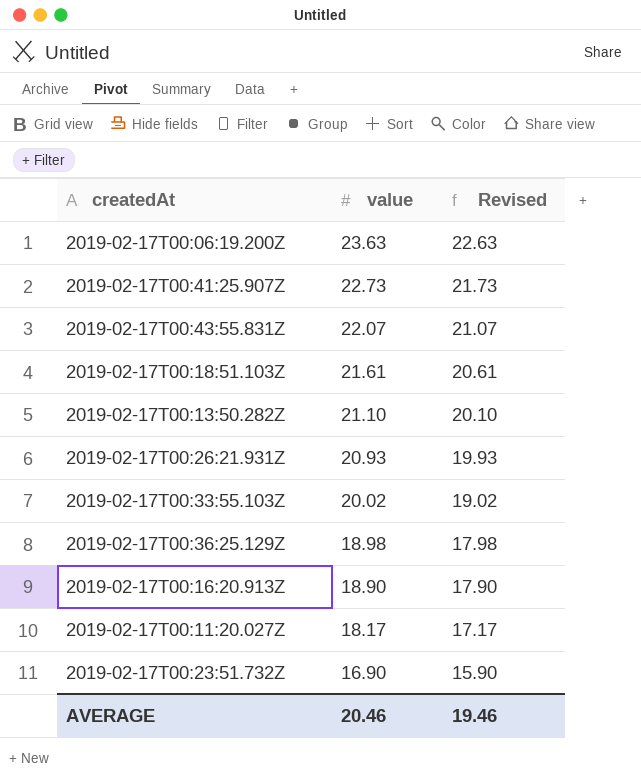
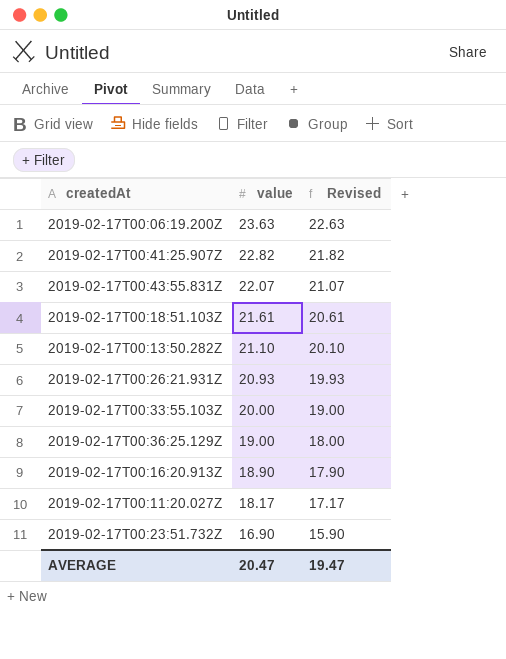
2019-02-17T00:41:25.907Z | value: 22.73 -> 22.82
2019-02-17T00:41:25.907Z | Revised: 21.73 -> 21.82
2019-02-17T00:33:55.103Z | value: 20.02 -> 20.00
2019-02-17T00:33:55.103Z | Revised: 19.02 -> 19.00
2019-02-17T00:36:25.129Z | value: 18.98 -> 19.00
2019-02-17T00:36:25.129Z | Revised: 17.98 -> 18.00
AVERAGE | value: 20.46 -> 20.47
AVERAGE | Revised: 19.46 -> 19.47

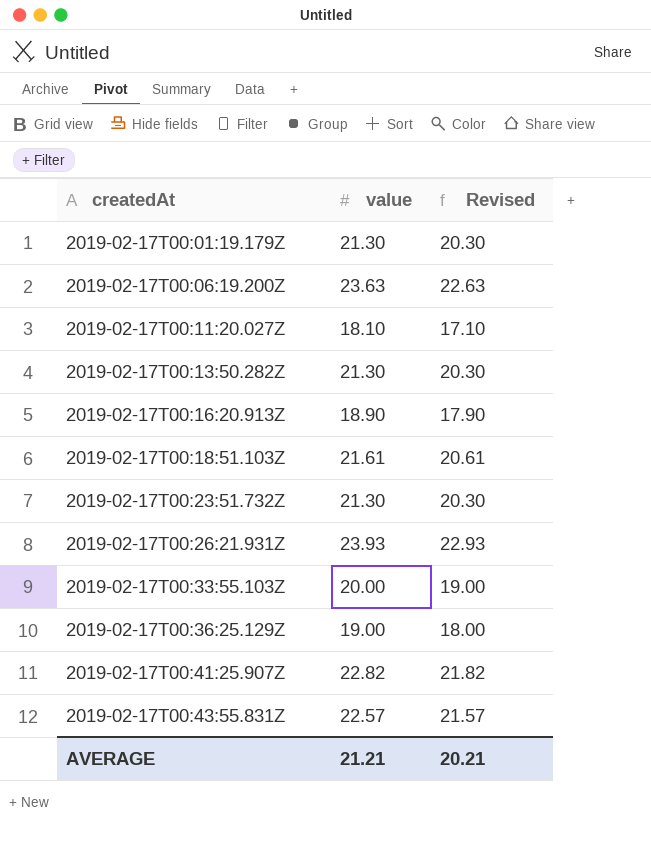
row order: value descending -> createdAt ascending
row 2019-02-17T00:01:19.179Z: none -> 21.30 | 20.30
2019-02-17T00:11:20.027Z | value: 18.17 -> 18.10
2019-02-17T00:11:20.027Z | Revised: 17.17 -> 17.10
2019-02-17T00:13:50.282Z | value: 21.10 -> 21.30
2019-02-17T00:13:50.282Z | Revised: 20.10 -> 20.30
2019-02-17T00:23:51.732Z | value: 16.90 -> 21.30
2019-02-17T00:23:51.732Z | Revised: 15.90 -> 20.30
2019-02-17T00:26:21.931Z | value: 20.93 -> 23.93
2019-02-17T00:26:21.931Z | Revised: 19.93 -> 22.93
2019-02-17T00:43:55.831Z | value: 22.07 -> 22.57
2019-02-17T00:43:55.831Z | Revised: 21.07 -> 21.57
AVERAGE | value: 20.47 -> 21.21
AVERAGE | Revised: 19.47 -> 20.21

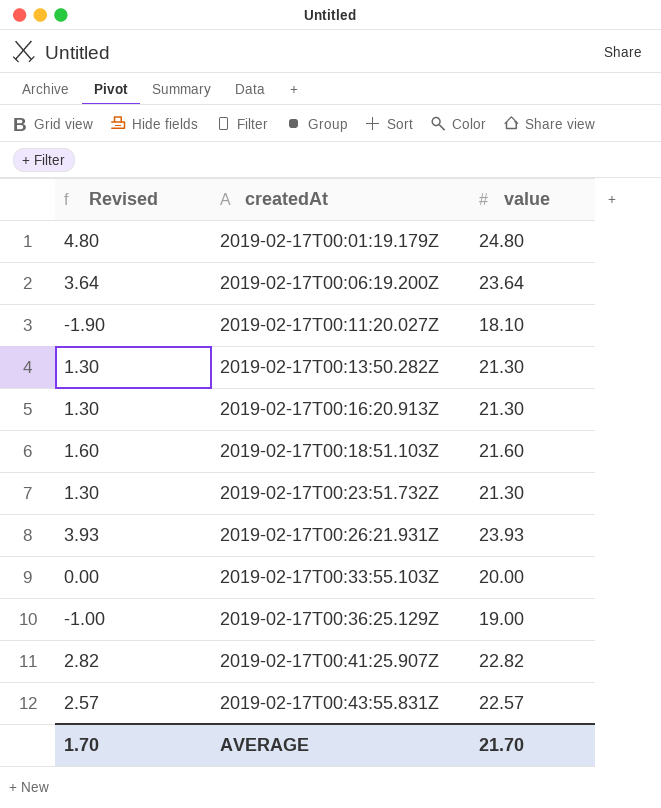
column Revised | formula: [value] - 1 -> [value] - 20
column Revised | position: 3 -> 1
2019-02-17T00:01:19.179Z | value: 21.30 -> 24.80
2019-02-17T00:06:19.200Z | value: 23.63 -> 23.64
2019-02-17T00:16:20.913Z | value: 18.90 -> 21.30
2019-02-17T00:18:51.103Z | value: 21.61 -> 21.60
AVERAGE | Revised: 20.21 -> 1.70
AVERAGE | value: 21.21 -> 21.70

